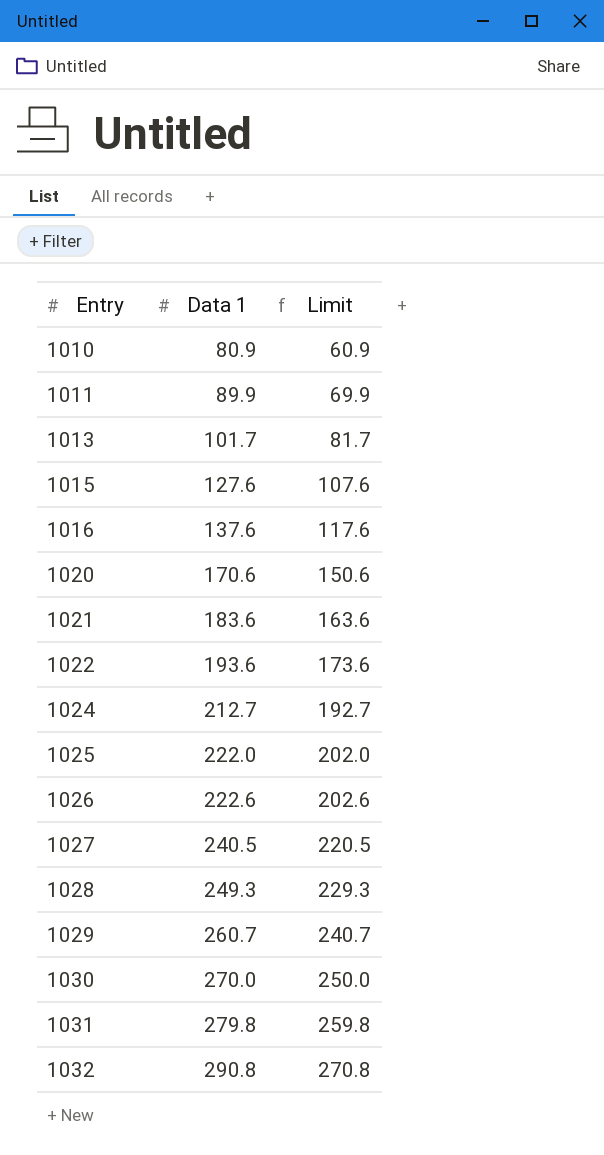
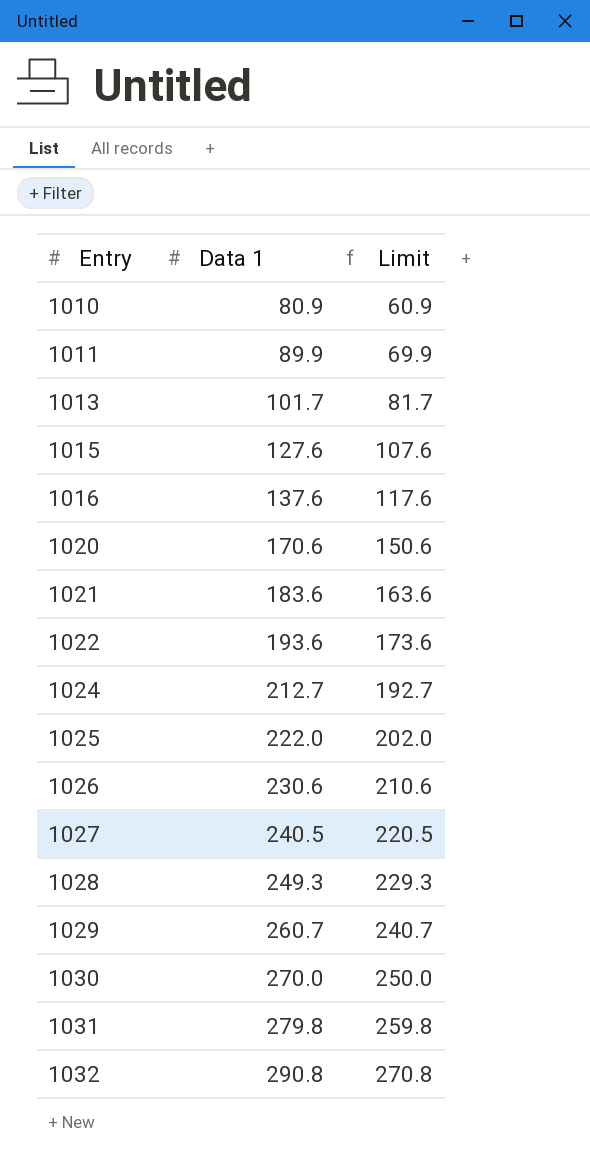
1026 | Data 1: 222.6 -> 230.6
1026 | Limit: 202.6 -> 210.6

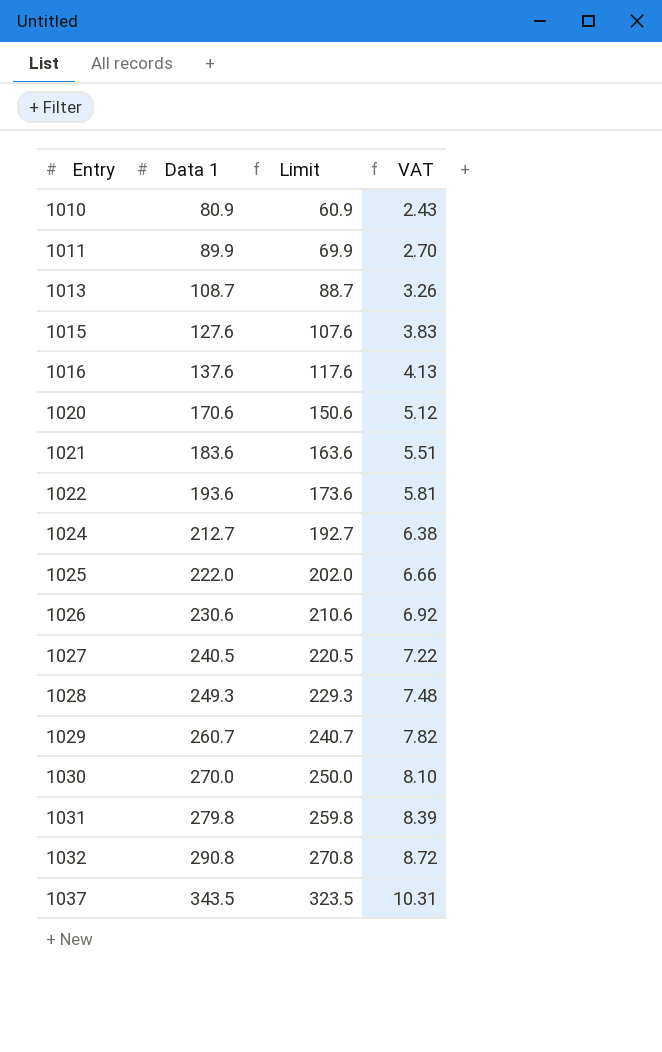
column VAT | formula: none -> [Data 1] * 0.03
1013 | Data 1: 101.7 -> 108.7
1013 | Limit: 81.7 -> 88.7
row 1037: none -> 343.5 | 323.5 | 10.31

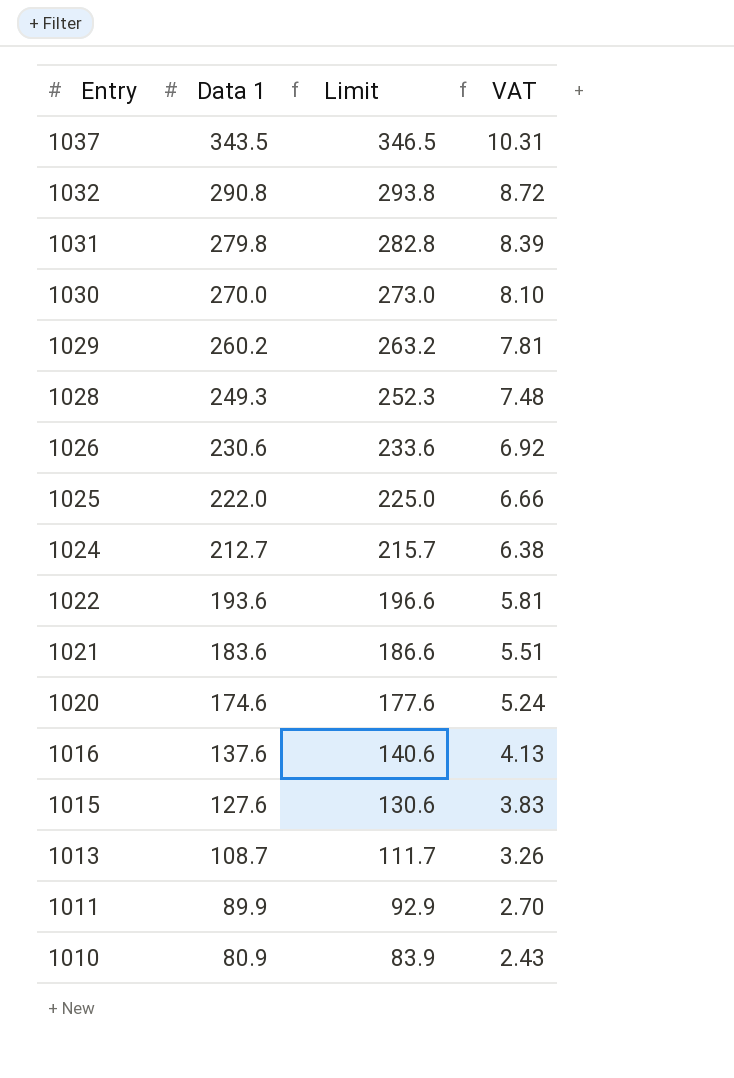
row order: Entry ascending -> Entry descending
column Limit | formula: [Data 1] - 20 -> [Data 1] + 3
row 1027: 240.5 | 220.5 | 7.22 -> none
1029 | Data 1: 260.7 -> 260.2
1029 | VAT: 7.82 -> 7.81
1020 | Data 1: 170.6 -> 174.6
1020 | VAT: 5.12 -> 5.24

